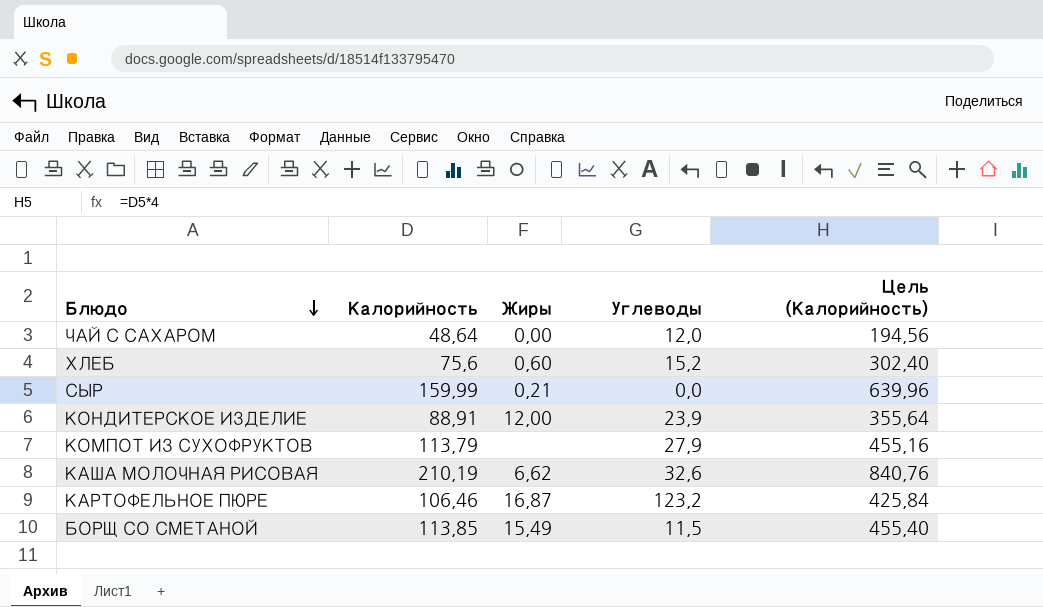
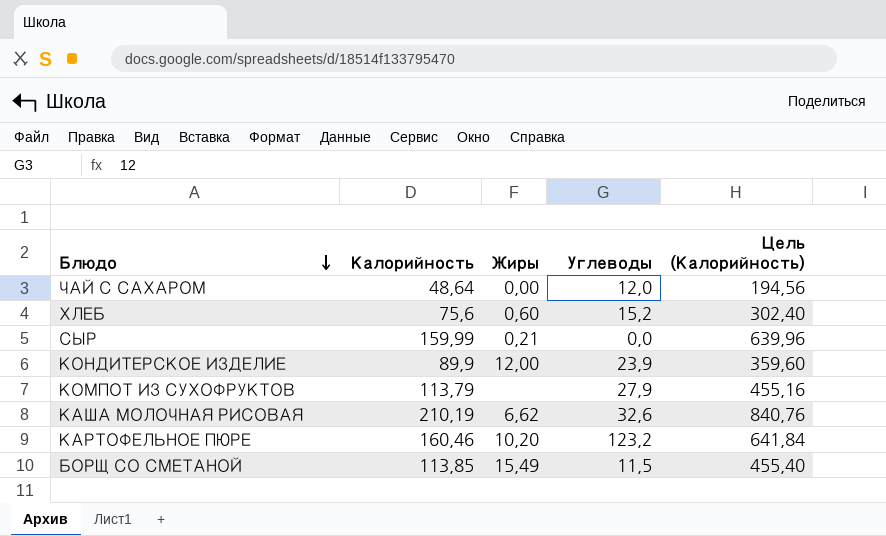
КОНДИТЕРСКОЕ ИЗДЕЛИЕ | Калорийность: 88,91 -> 89,9
КОНДИТЕРСКОЕ ИЗДЕЛИЕ | Цель (Калорийность): 355,64 -> 359,60
КАРТОФЕЛЬНОЕ ПЮРЕ | Калорийность: 106,46 -> 160,46
КАРТОФЕЛЬНОЕ ПЮРЕ | Жиры: 16,87 -> 10,20
КАРТОФЕЛЬНОЕ ПЮРЕ | Цель (Калорийность): 425,84 -> 641,84

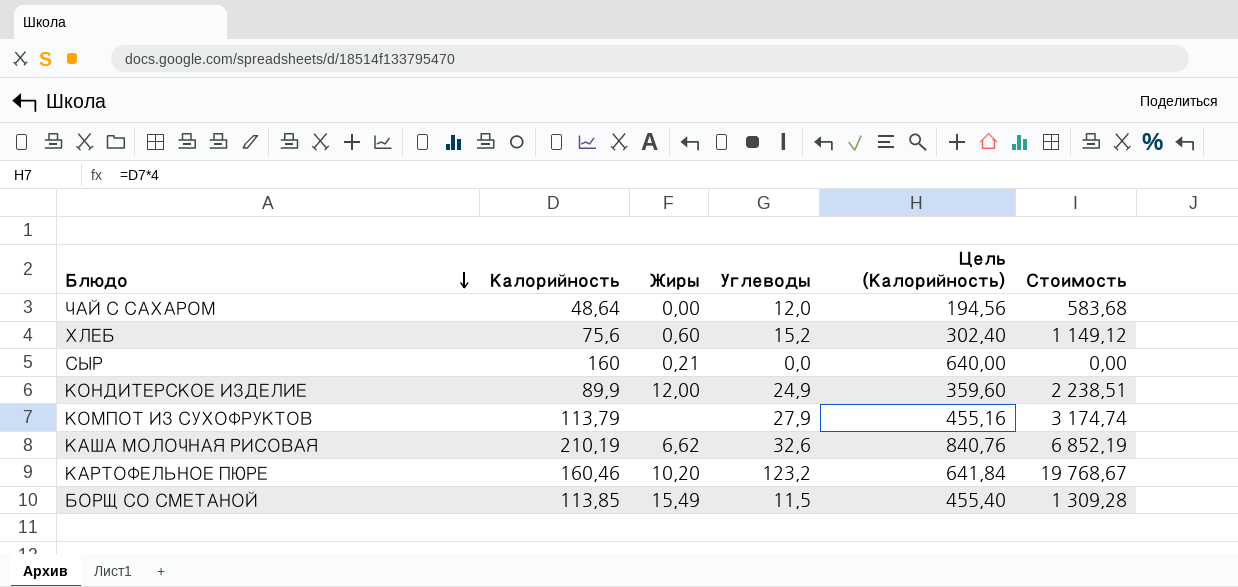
column Стоимость | formula: none -> [Калорийность] * [Углеводы]
СЫР | Калорийность: 159,99 -> 160
СЫР | Цель (Калорийность): 639,96 -> 640,00
КОНДИТЕРСКОЕ ИЗДЕЛИЕ | Углеводы: 23,9 -> 24,9

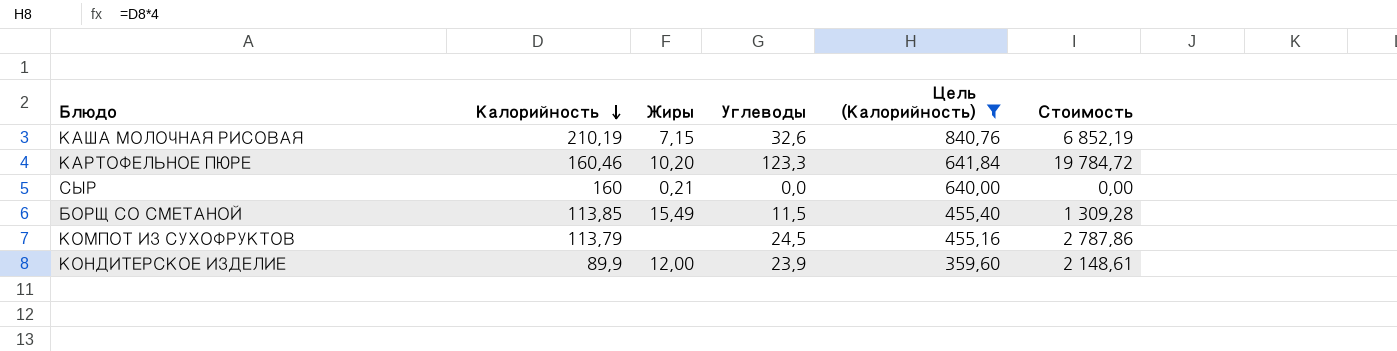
filter: none -> Цель (Калорийность) >= 359,60
row order: Блюдо descending -> Калорийность descending
КАША МОЛОЧНАЯ РИСОВАЯ | Жиры: 6,62 -> 7,15
КАРТОФЕЛЬНОЕ ПЮРЕ | Углеводы: 123,2 -> 123,3
КАРТОФЕЛЬНОЕ ПЮРЕ | Стоимость: 19 768,67 -> 19 784,72
КОМПОТ ИЗ СУХОФРУКТОВ | Углеводы: 27,9 -> 24,5
КОМПОТ ИЗ СУХОФРУКТОВ | Стоимость: 3 174,74 -> 2 787,86
КОНДИТЕРСКОЕ ИЗДЕЛИЕ | Углеводы: 24,9 -> 23,9
КОНДИТЕРСКОЕ ИЗДЕЛИЕ | Стоимость: 2 238,51 -> 2 148,61

